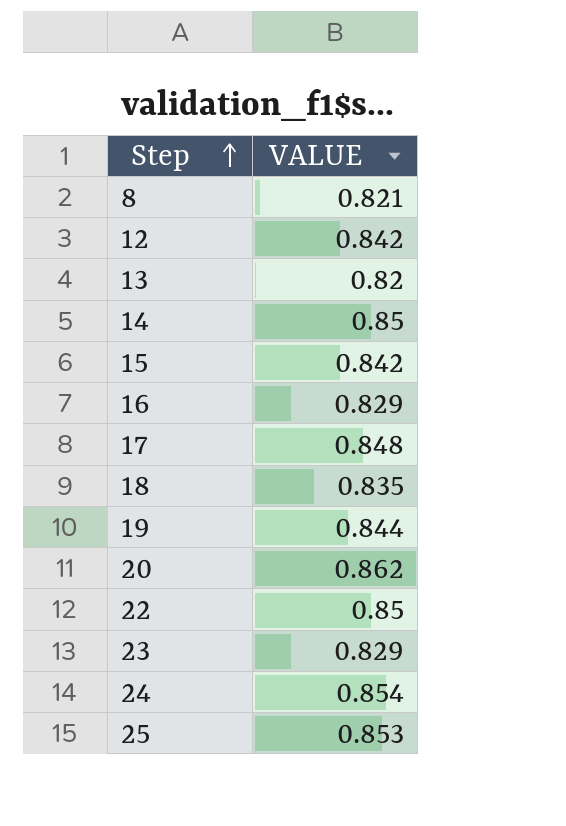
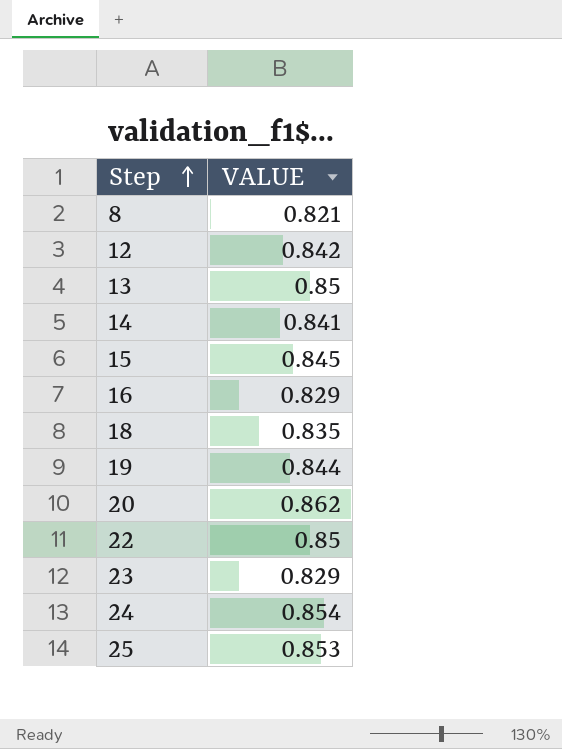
row 17: 0.848 -> none
13 | VALUE: 0.82 -> 0.85
14 | VALUE: 0.85 -> 0.841
15 | VALUE: 0.842 -> 0.845

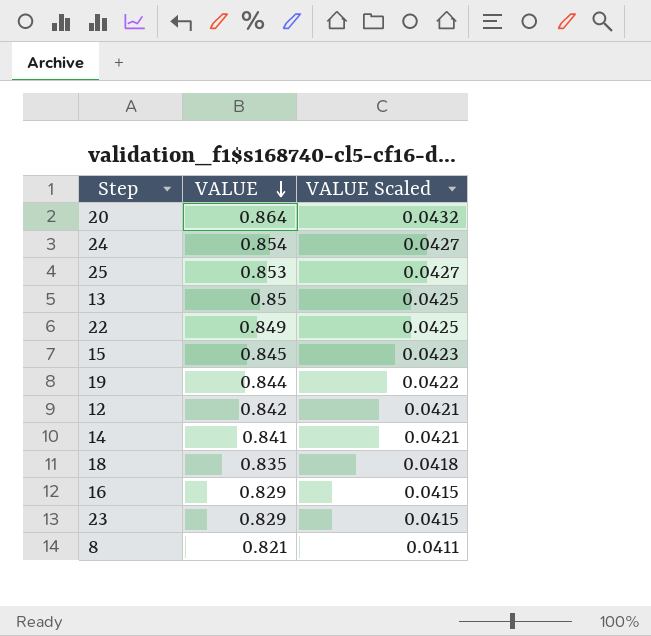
row order: Step ascending -> VALUE descending
column VALUE Scaled | formula: none -> [VALUE] * 0.05
20 | VALUE: 0.862 -> 0.864
22 | VALUE: 0.85 -> 0.849

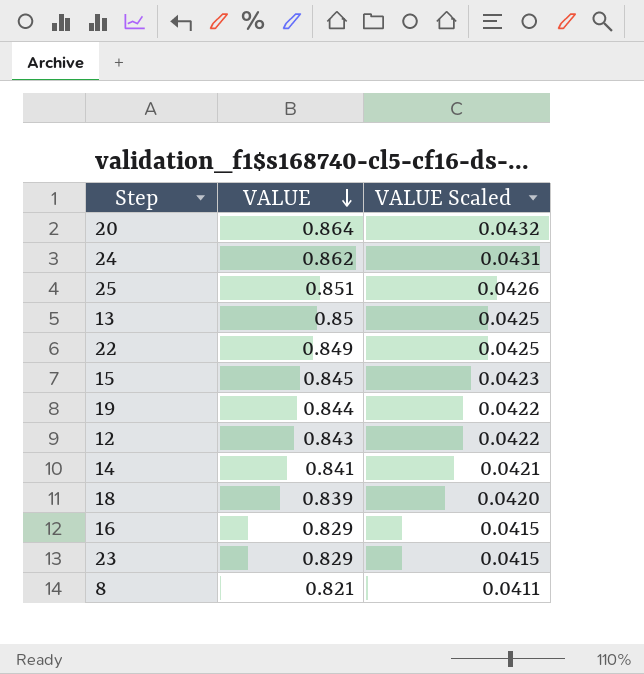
24 | VALUE: 0.854 -> 0.862
24 | VALUE Scaled: 0.0427 -> 0.0431
25 | VALUE: 0.853 -> 0.851
25 | VALUE Scaled: 0.0427 -> 0.0426
12 | VALUE: 0.842 -> 0.843
12 | VALUE Scaled: 0.0421 -> 0.0422
18 | VALUE: 0.835 -> 0.839
18 | VALUE Scaled: 0.0418 -> 0.0420

